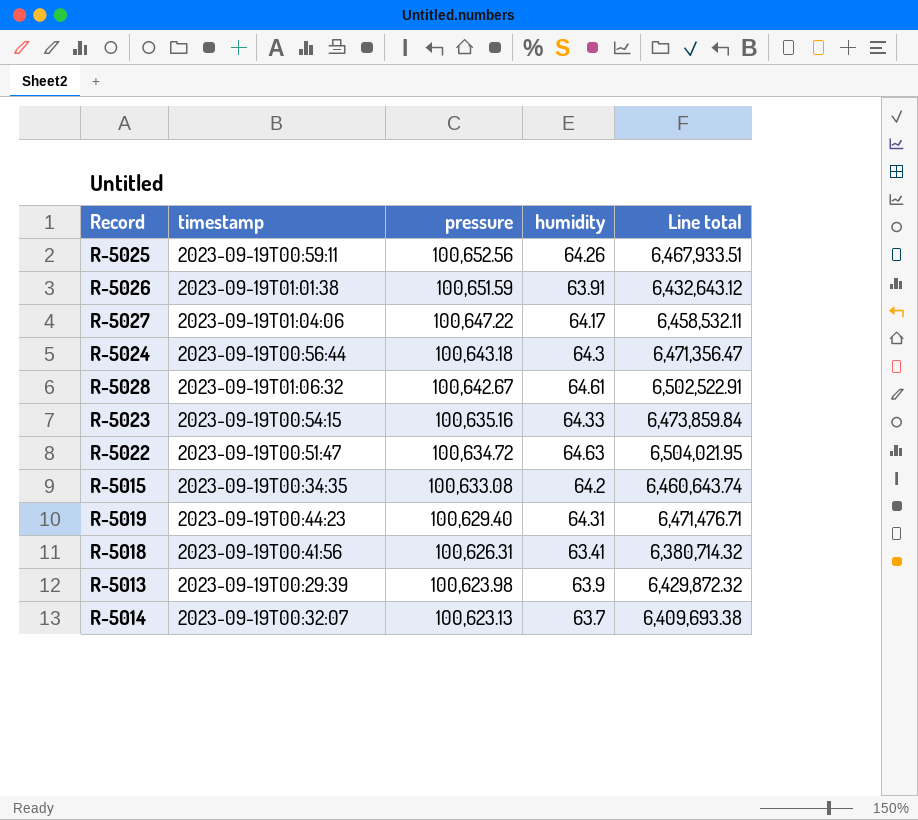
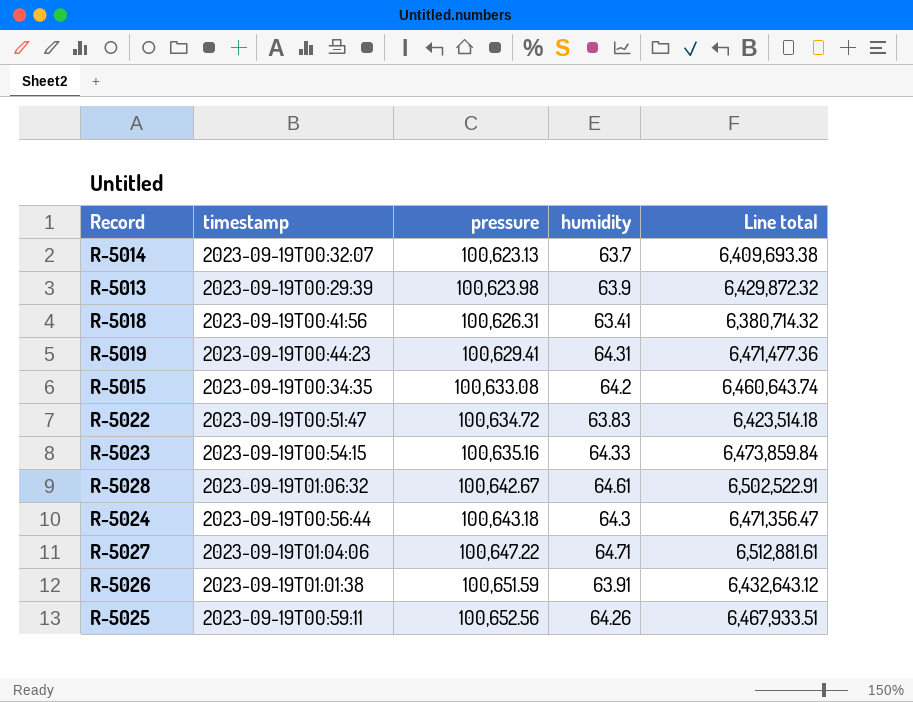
row order: pressure descending -> pressure ascending
R-5019 | pressure: 100,629.40 -> 100,629.41
R-5019 | Line total: 6,471,476.71 -> 6,471,477.36
R-5022 | humidity: 64.63 -> 63.83
R-5022 | Line total: 6,504,021.95 -> 6,423,514.18
R-5027 | humidity: 64.17 -> 64.71
R-5027 | Line total: 6,458,532.11 -> 6,512,881.61

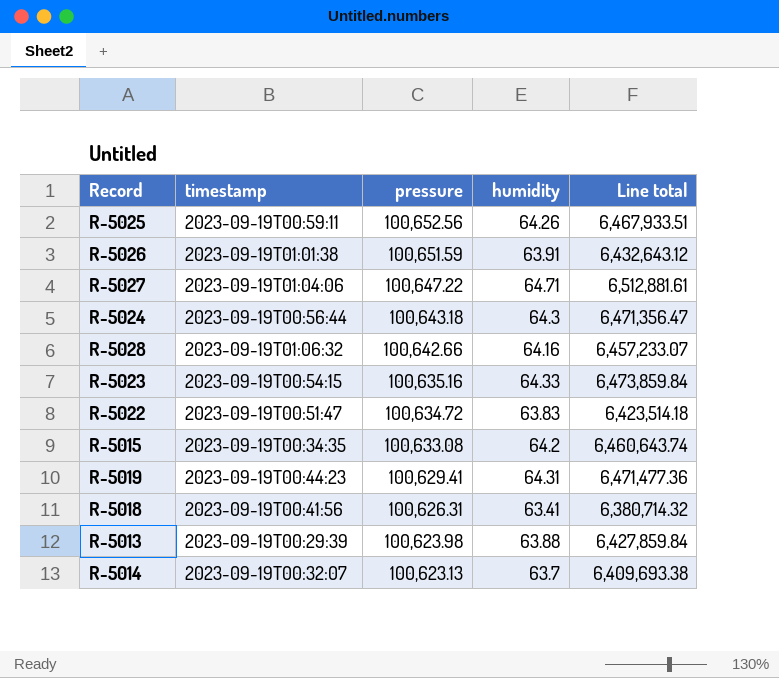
row order: pressure ascending -> pressure descending
R-5028 | pressure: 100,642.67 -> 100,642.66
R-5028 | humidity: 64.61 -> 64.16
R-5028 | Line total: 6,502,522.91 -> 6,457,233.07
R-5013 | humidity: 63.9 -> 63.88
R-5013 | Line total: 6,429,872.32 -> 6,427,859.84

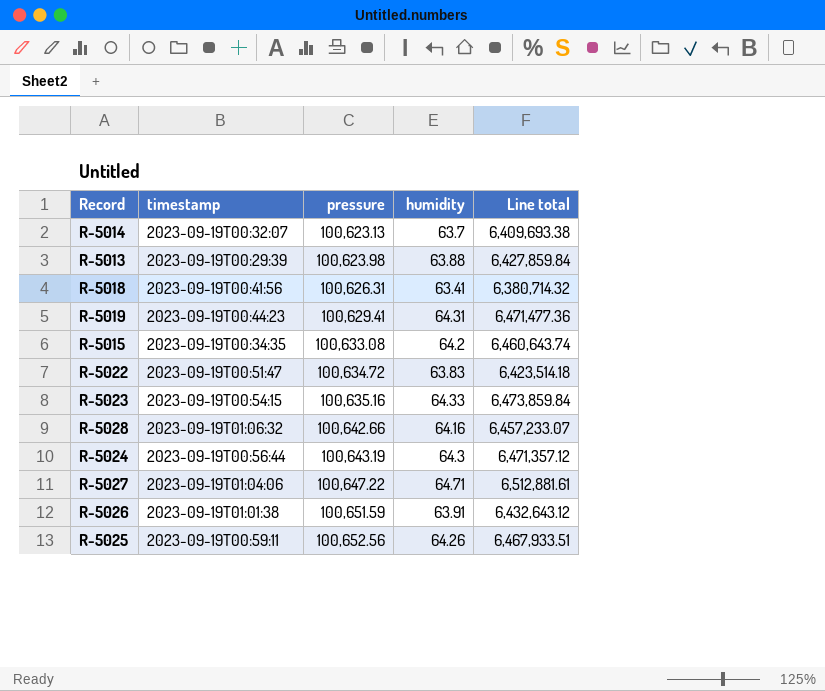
row order: pressure descending -> pressure ascending
R-5024 | pressure: 100,643.18 -> 100,643.19
R-5024 | Line total: 6,471,356.47 -> 6,471,357.12

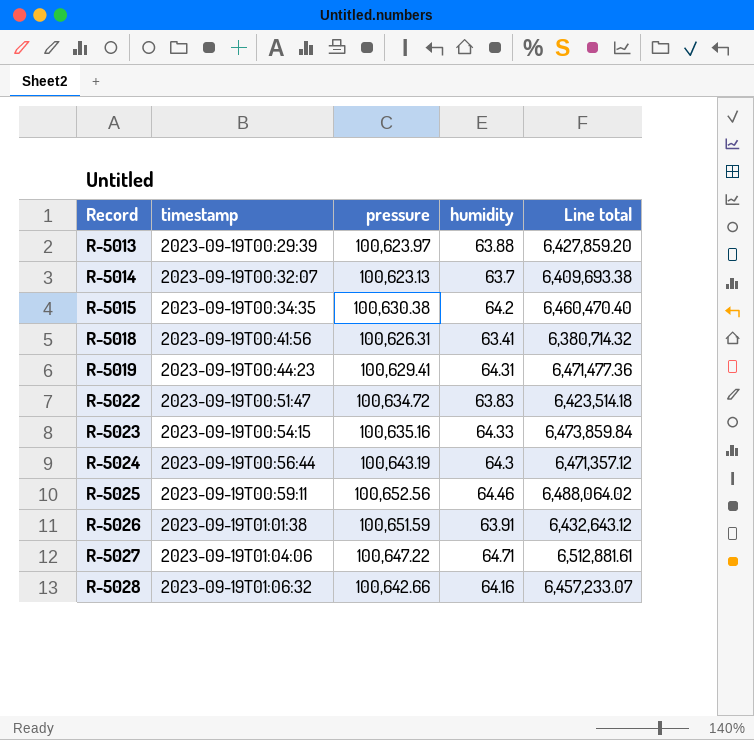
row order: pressure ascending -> Record ascending
R-5013 | pressure: 100,623.98 -> 100,623.97
R-5013 | Line total: 6,427,859.84 -> 6,427,859.20
R-5015 | pressure: 100,633.08 -> 100,630.38
R-5015 | Line total: 6,460,643.74 -> 6,460,470.40
R-5025 | humidity: 64.26 -> 64.46
R-5025 | Line total: 6,467,933.51 -> 6,488,064.02

